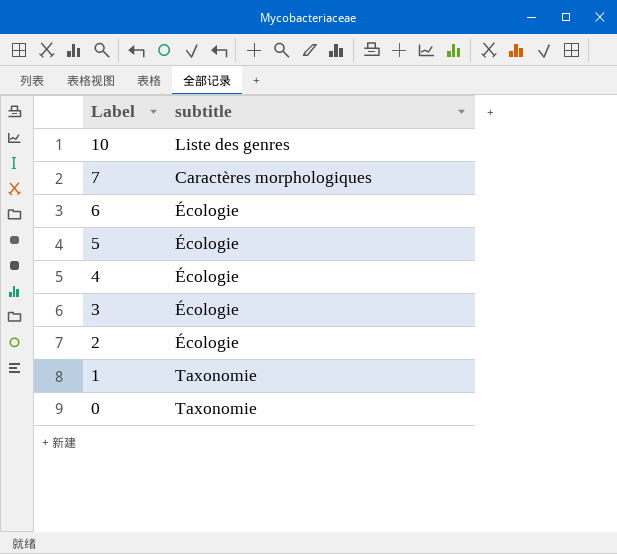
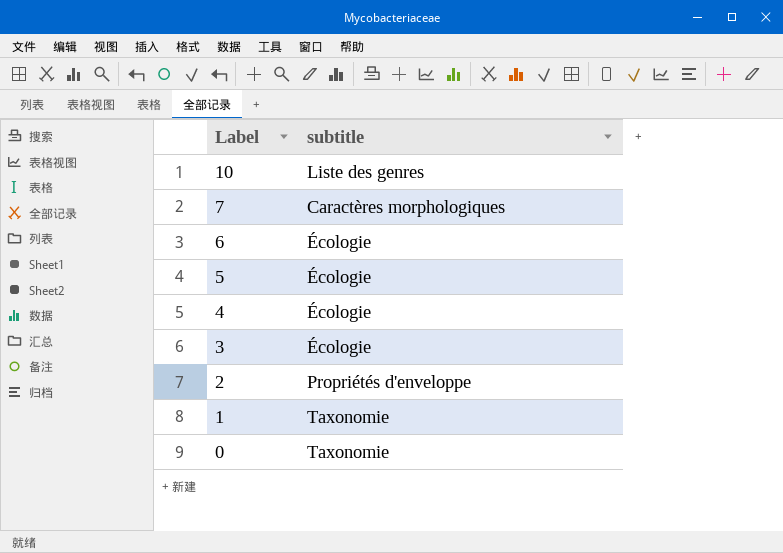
2 | subtitle: Écologie -> Propriétés d'enveloppe

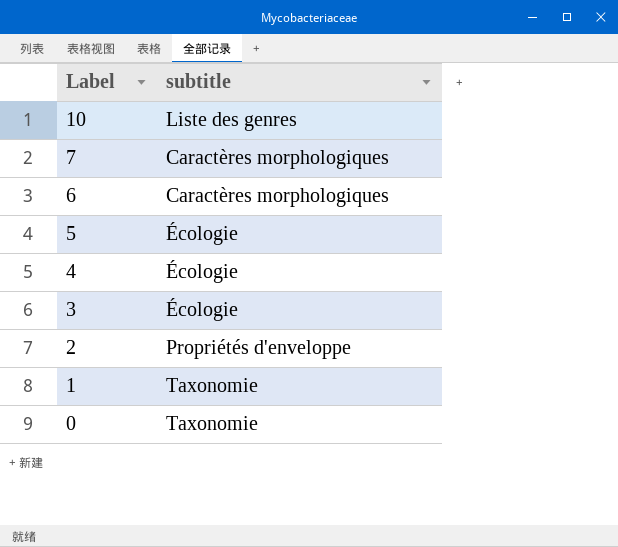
6 | subtitle: Écologie -> Caractères morphologiques

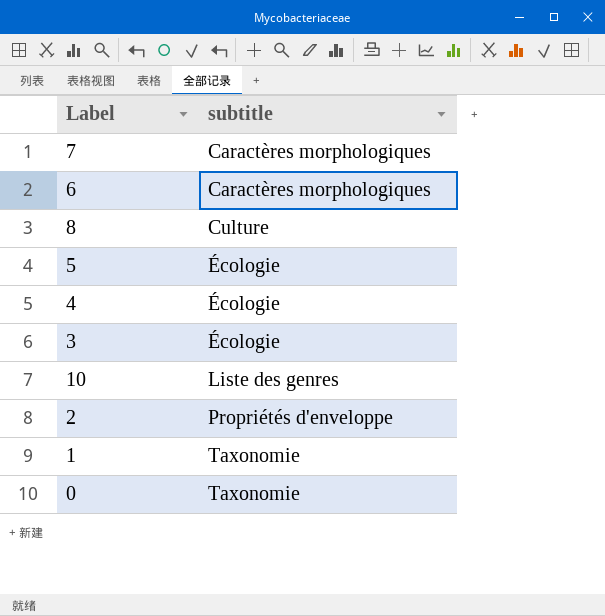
row order: Label descending -> subtitle ascending
row 8: none -> Culture

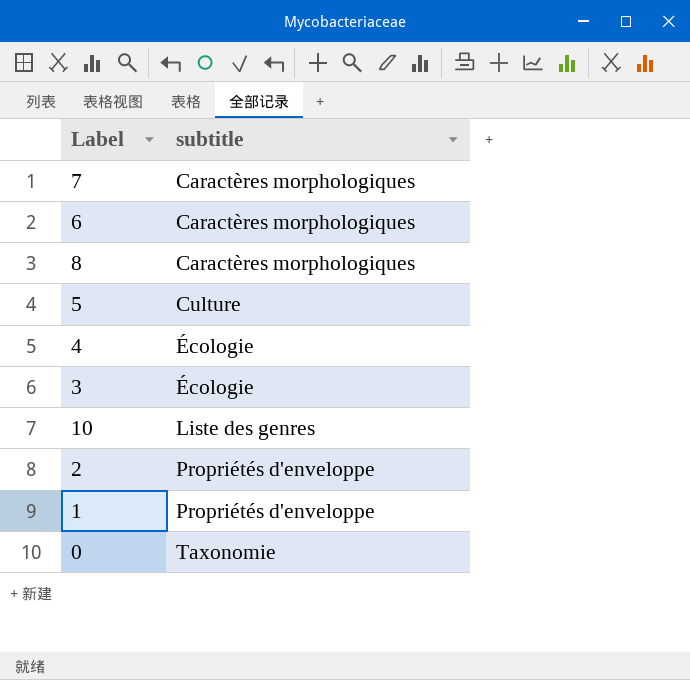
8 | subtitle: Culture -> Caractères morphologiques
5 | subtitle: Écologie -> Culture
1 | subtitle: Taxonomie -> Propriétés d'enveloppe

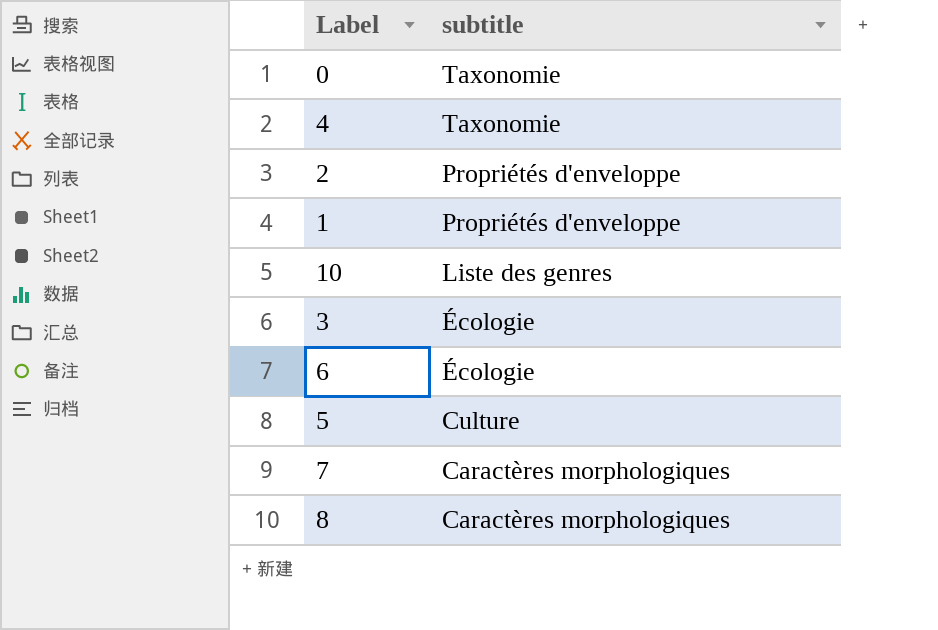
row order: subtitle ascending -> subtitle descending
4 | subtitle: Écologie -> Taxonomie
6 | subtitle: Caractères morphologiques -> Écologie

